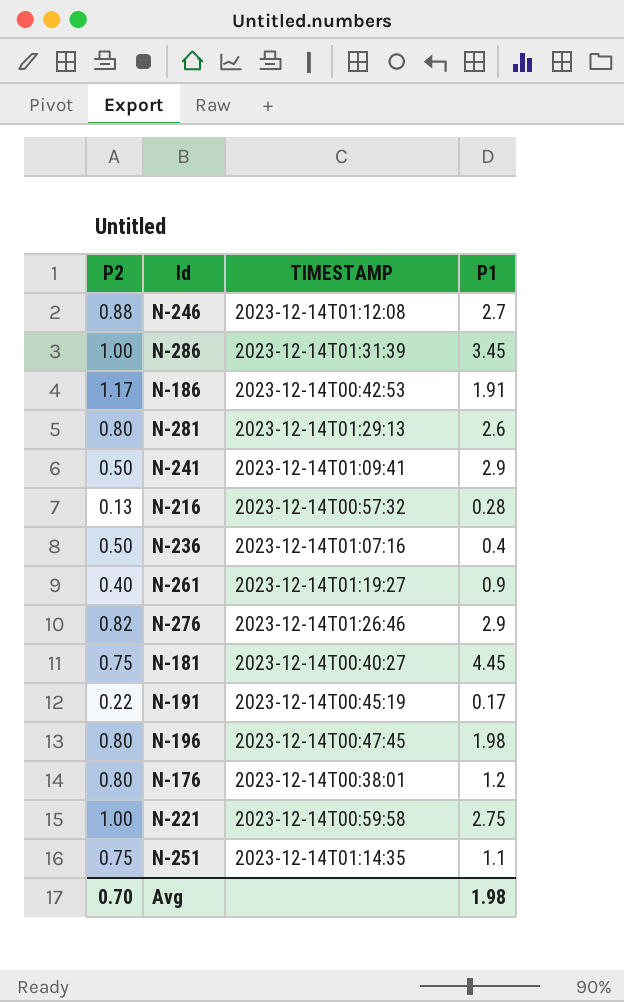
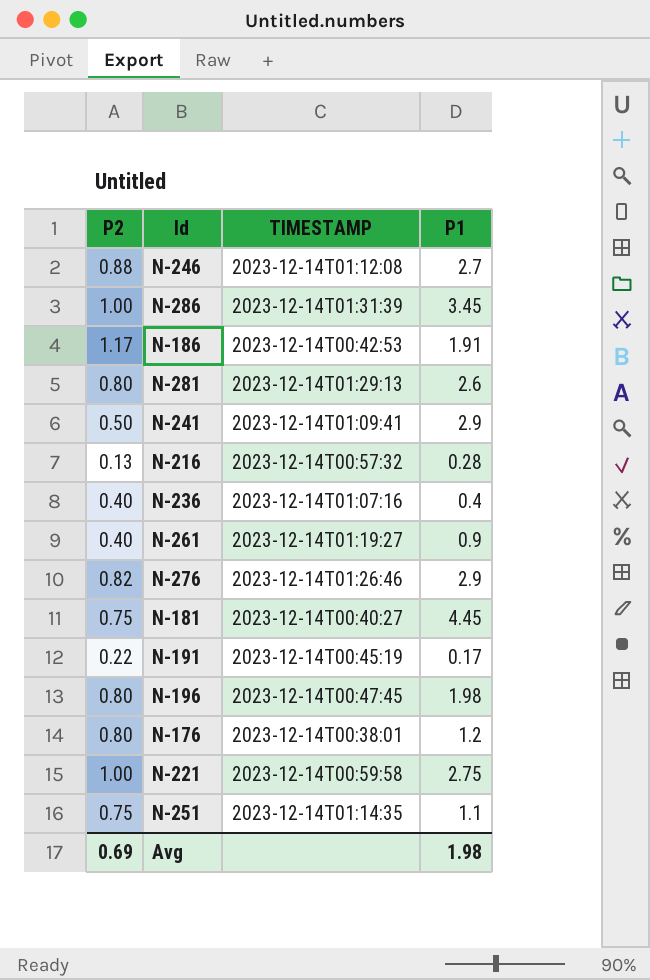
N-236 | P2: 0.50 -> 0.40
Avg | P2: 0.70 -> 0.69

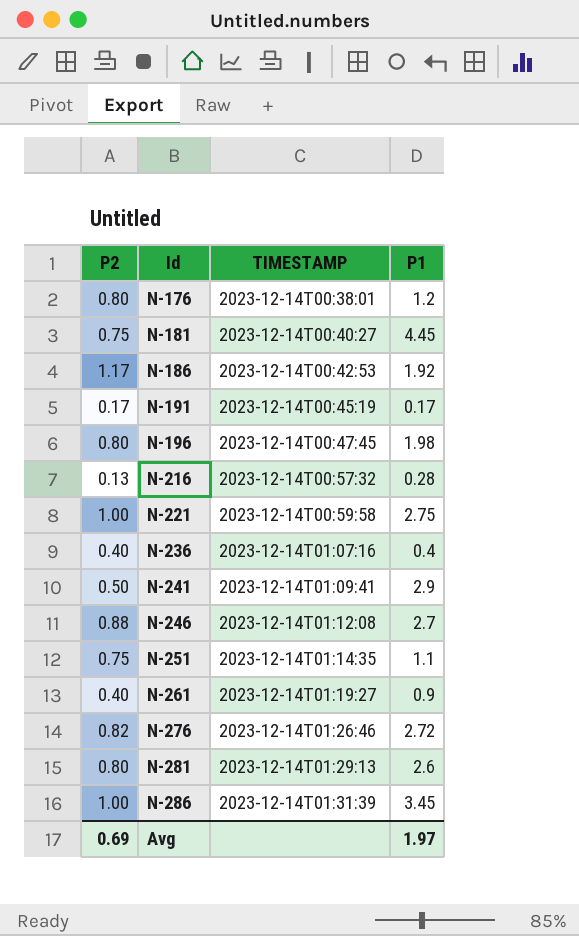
row order: none -> Id ascending
N-186 | P1: 1.91 -> 1.92
N-191 | P2: 0.22 -> 0.17
N-276 | P1: 2.9 -> 2.72
Avg | P1: 1.98 -> 1.97

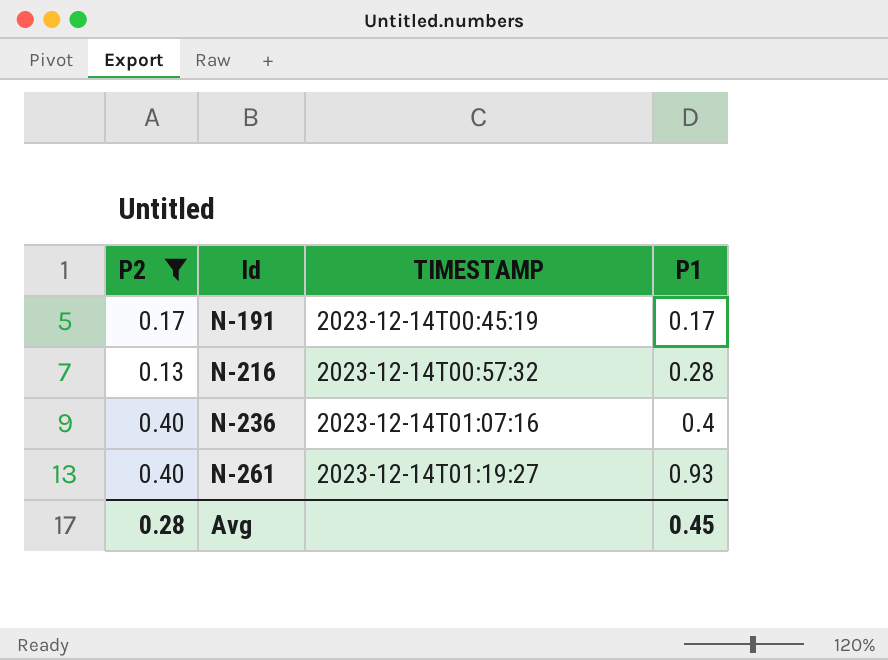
filter: none -> P2 <= 0.40
N-261 | P1: 0.9 -> 0.93
Avg | P2: 0.69 -> 0.28
Avg | P1: 1.97 -> 0.45

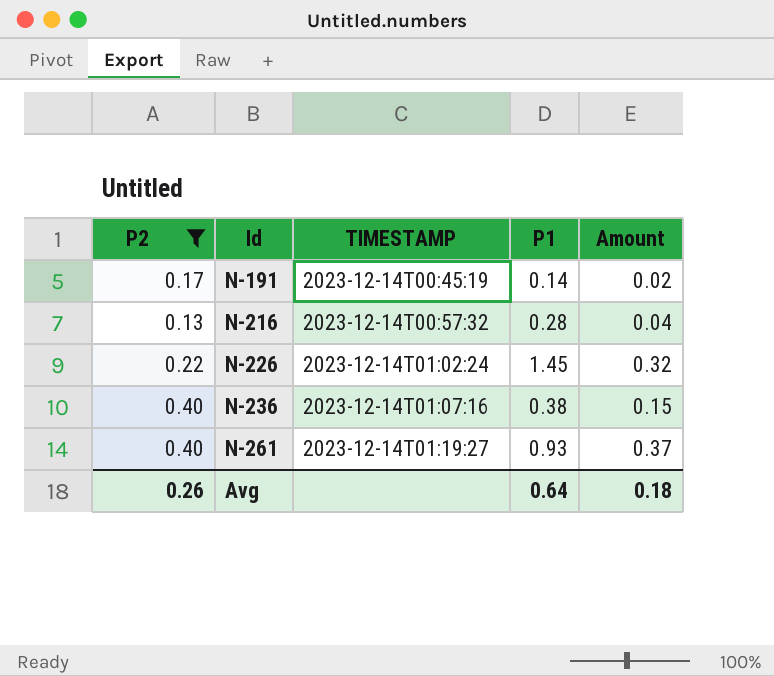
column Amount | formula: none -> [P2] * [P1]
N-191 | P1: 0.17 -> 0.14
row N-226: none -> 0.22 | 2023-12-14T01:02:24 | 1.45 | 0.32
N-236 | P1: 0.4 -> 0.38
Avg | P2: 0.28 -> 0.26
Avg | P1: 0.45 -> 0.64

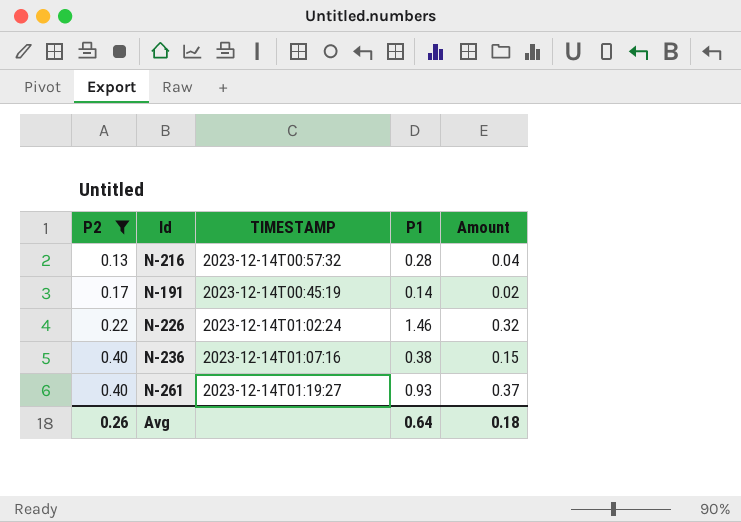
row order: Id ascending -> P2 ascending
N-226 | P1: 1.45 -> 1.46

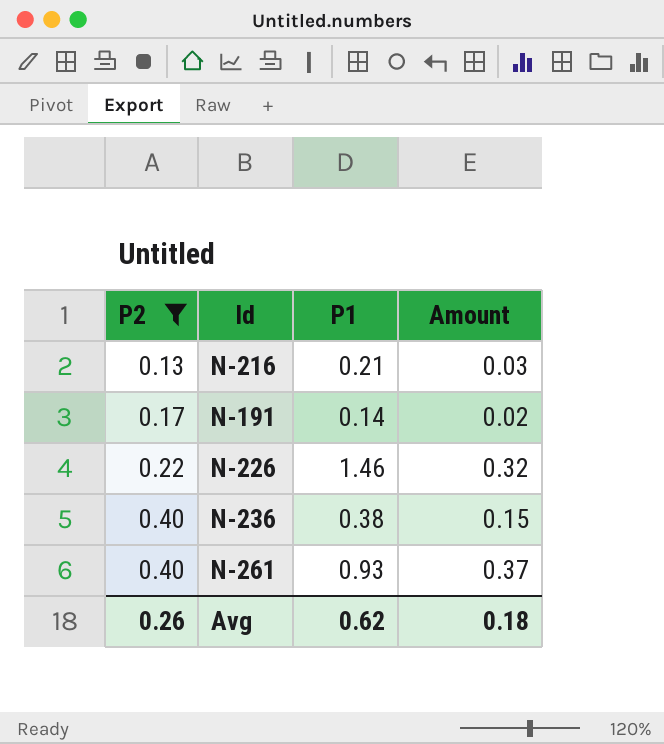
column TIMESTAMP | position: 3 -> none
N-216 | P1: 0.28 -> 0.21
N-216 | Amount: 0.04 -> 0.03
Avg | P1: 0.64 -> 0.62

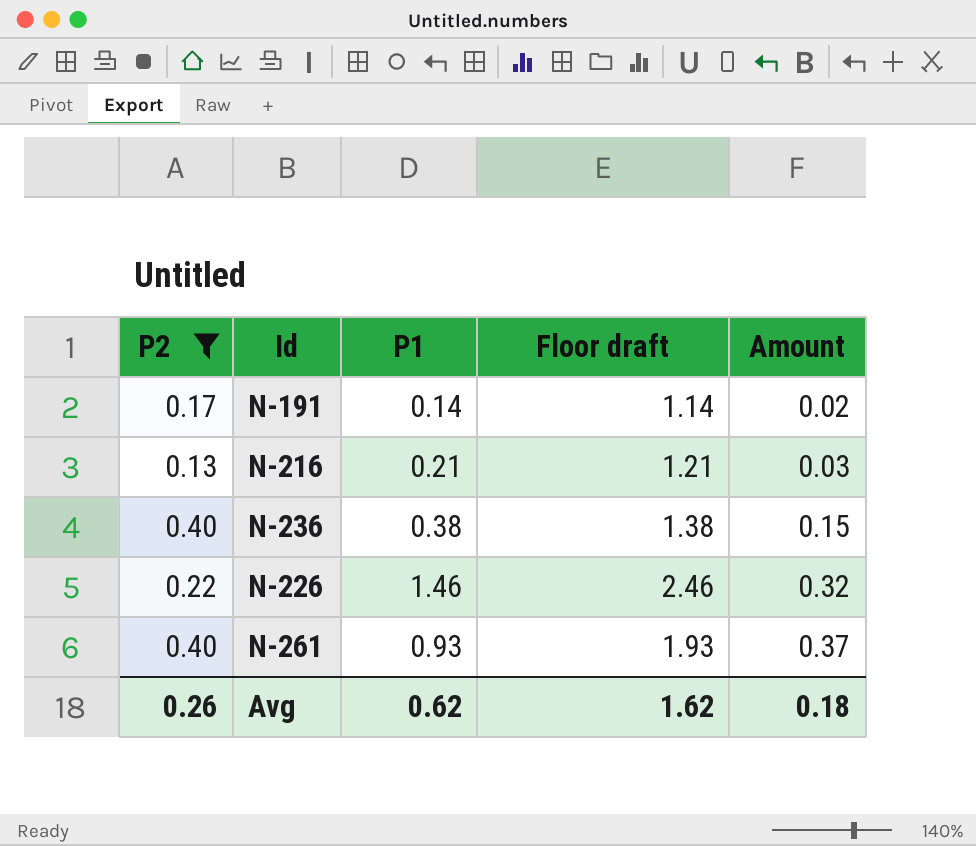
row order: P2 ascending -> Amount ascending
column Floor draft | formula: none -> [P1] + 1

